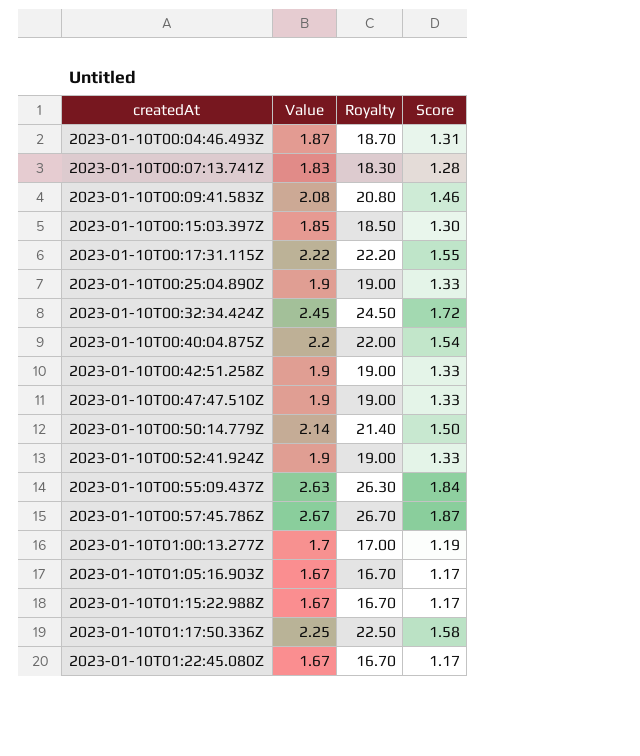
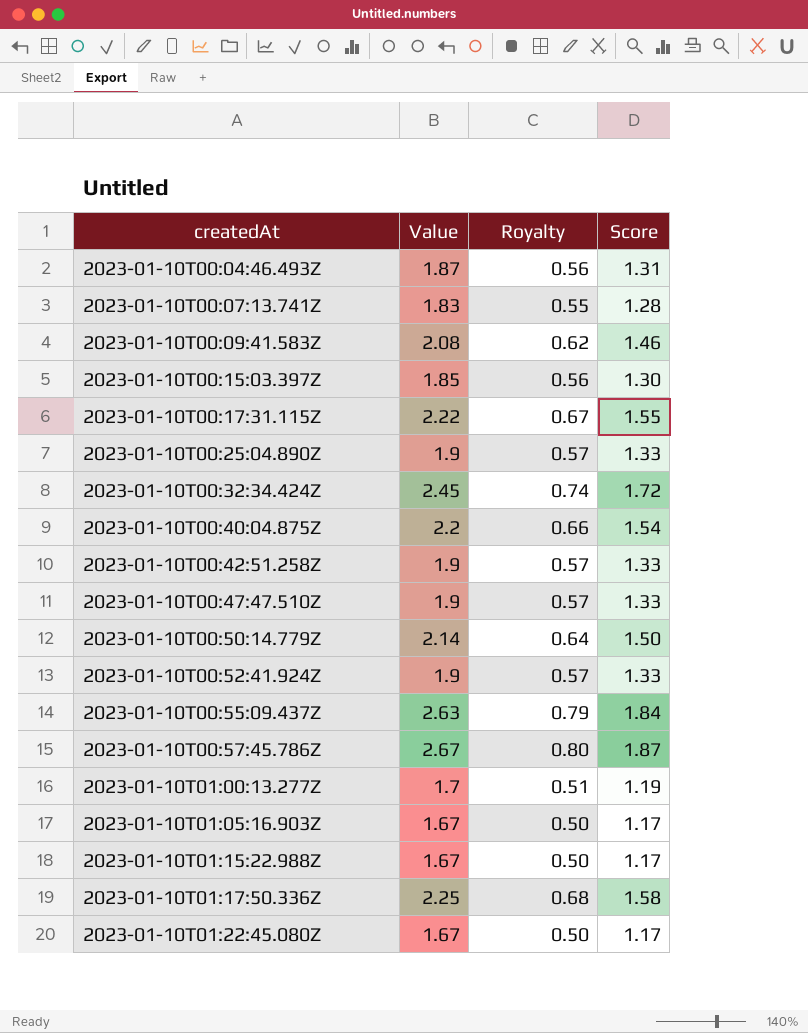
column Royalty | formula: [Value] * 10 -> [Value] * 0.3

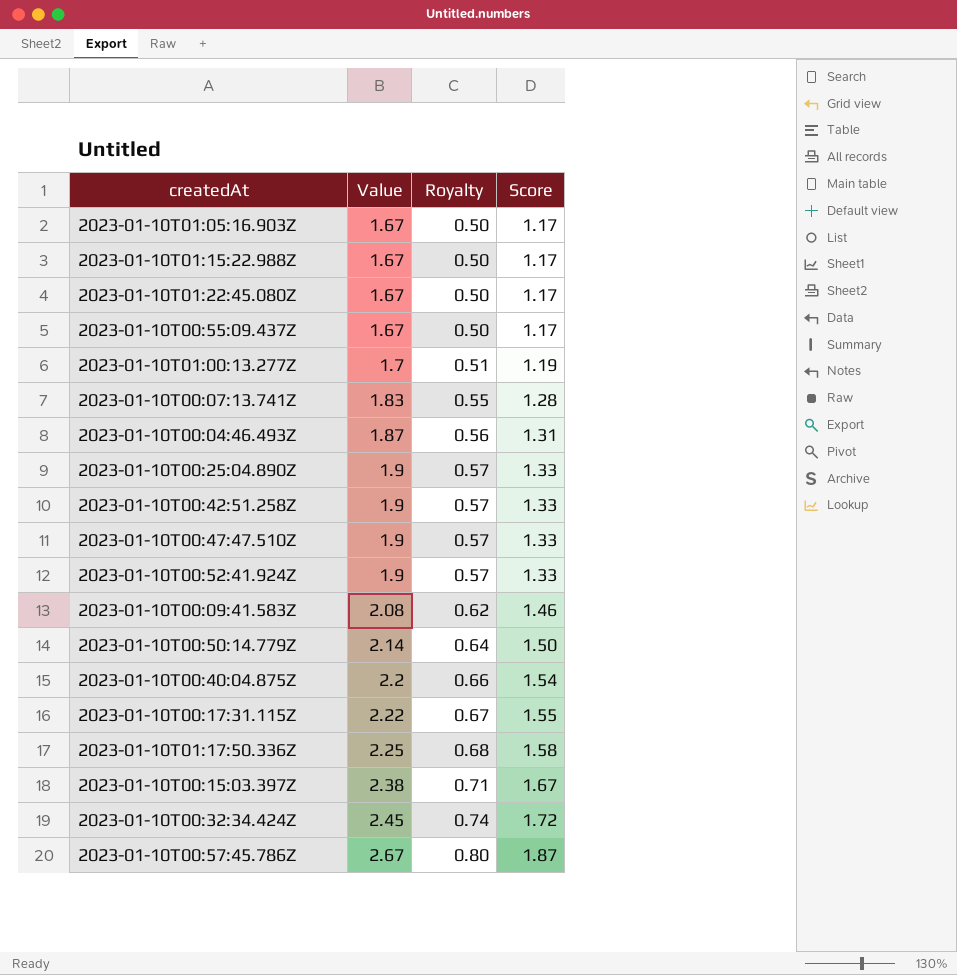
row order: createdAt ascending -> Value ascending
2023-01-10T00:55:09.437Z | Value: 2.63 -> 1.67
2023-01-10T00:55:09.437Z | Royalty: 0.79 -> 0.50
2023-01-10T00:55:09.437Z | Score: 1.84 -> 1.17
2023-01-10T00:15:03.397Z | Value: 1.85 -> 2.38
2023-01-10T00:15:03.397Z | Royalty: 0.56 -> 0.71
2023-01-10T00:15:03.397Z | Score: 1.30 -> 1.67

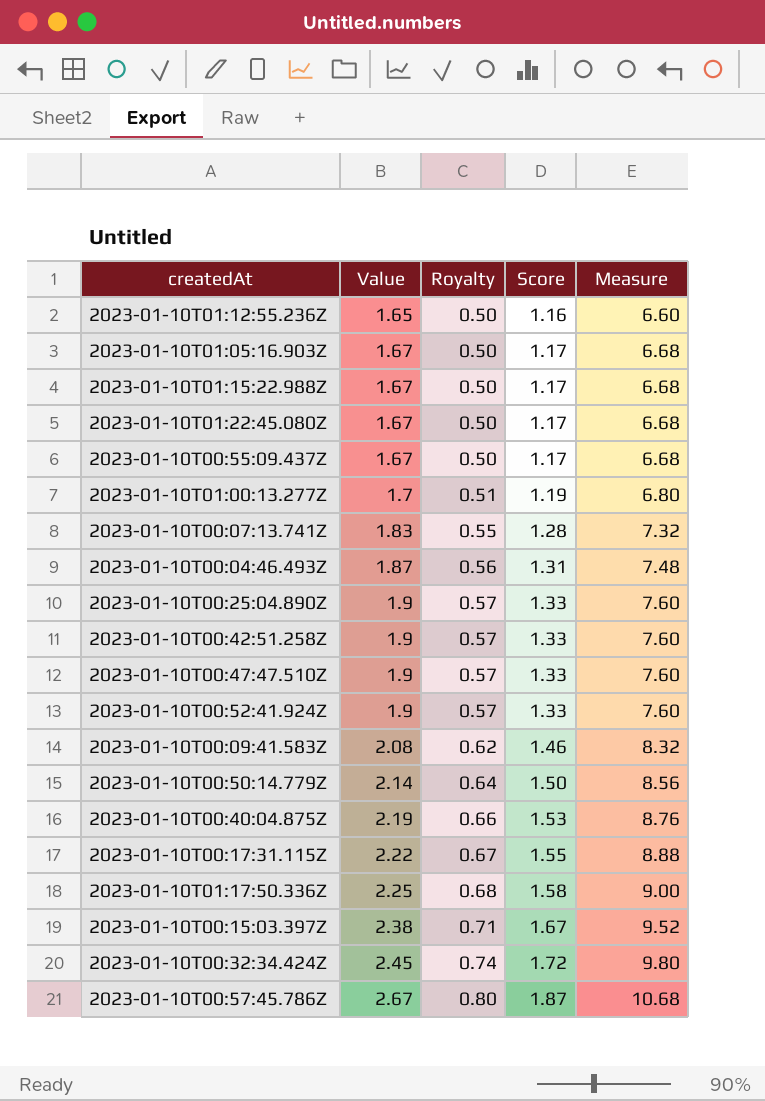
column Measure | formula: none -> [Value] * 4
row 2023-01-10T01:12:55.236Z: none -> 1.65 | 0.50 | 1.16 | 6.60
2023-01-10T00:40:04.875Z | Value: 2.2 -> 2.19
2023-01-10T00:40:04.875Z | Score: 1.54 -> 1.53

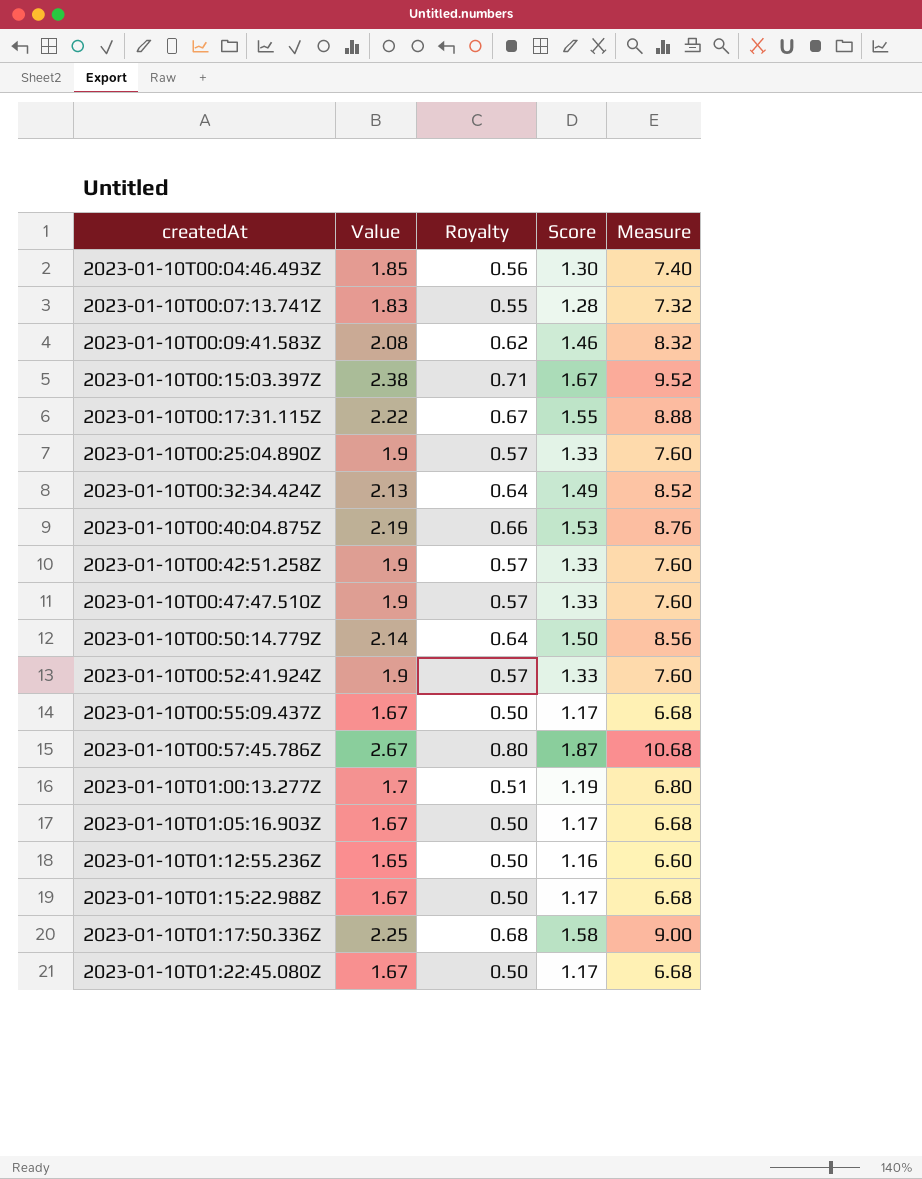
row order: Value ascending -> createdAt ascending
2023-01-10T00:04:46.493Z | Value: 1.87 -> 1.85
2023-01-10T00:04:46.493Z | Score: 1.31 -> 1.30
2023-01-10T00:04:46.493Z | Measure: 7.48 -> 7.40
2023-01-10T00:32:34.424Z | Value: 2.45 -> 2.13
2023-01-10T00:32:34.424Z | Royalty: 0.74 -> 0.64
2023-01-10T00:32:34.424Z | Score: 1.72 -> 1.49
2023-01-10T00:32:34.424Z | Measure: 9.80 -> 8.52

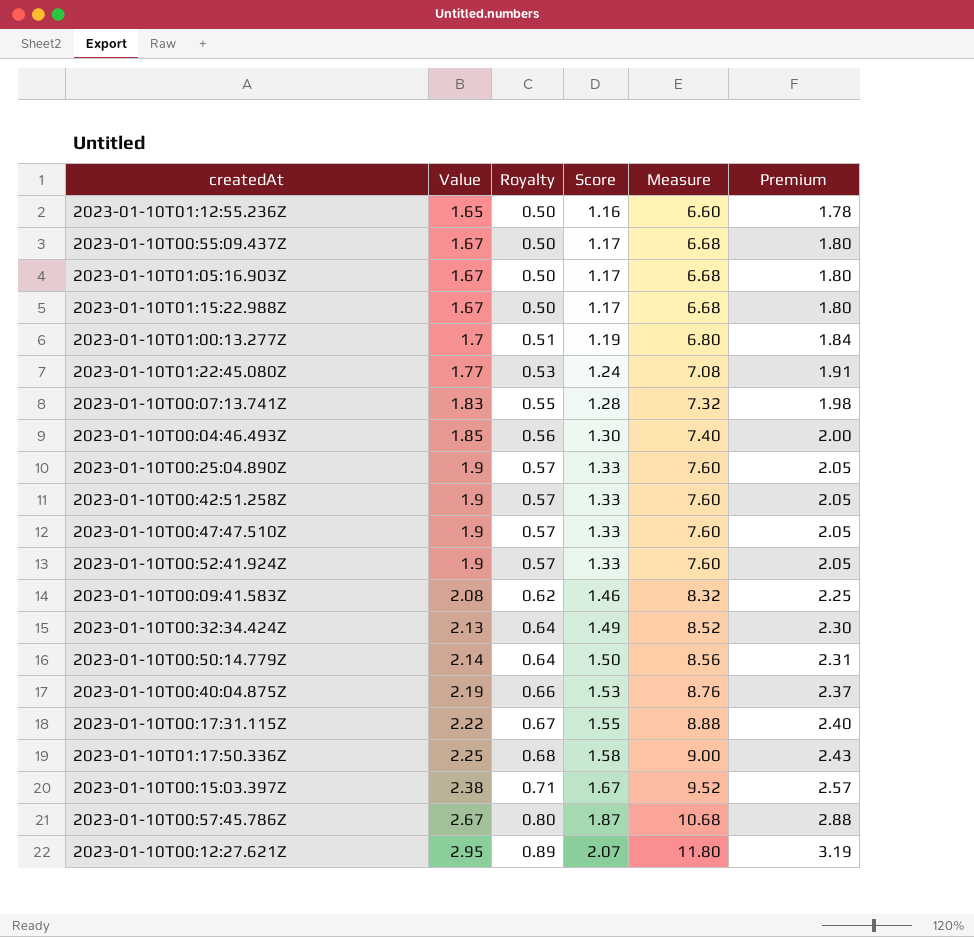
row order: createdAt ascending -> Value ascending
column Premium | formula: none -> [Value] * 1.08
2023-01-10T01:22:45.080Z | Value: 1.67 -> 1.77
2023-01-10T01:22:45.080Z | Royalty: 0.50 -> 0.53
2023-01-10T01:22:45.080Z | Score: 1.17 -> 1.24
2023-01-10T01:22:45.080Z | Measure: 6.68 -> 7.08
row 2023-01-10T00:12:27.621Z: none -> 2.95 | 0.89 | 2.07 | 11.80 | 3.19

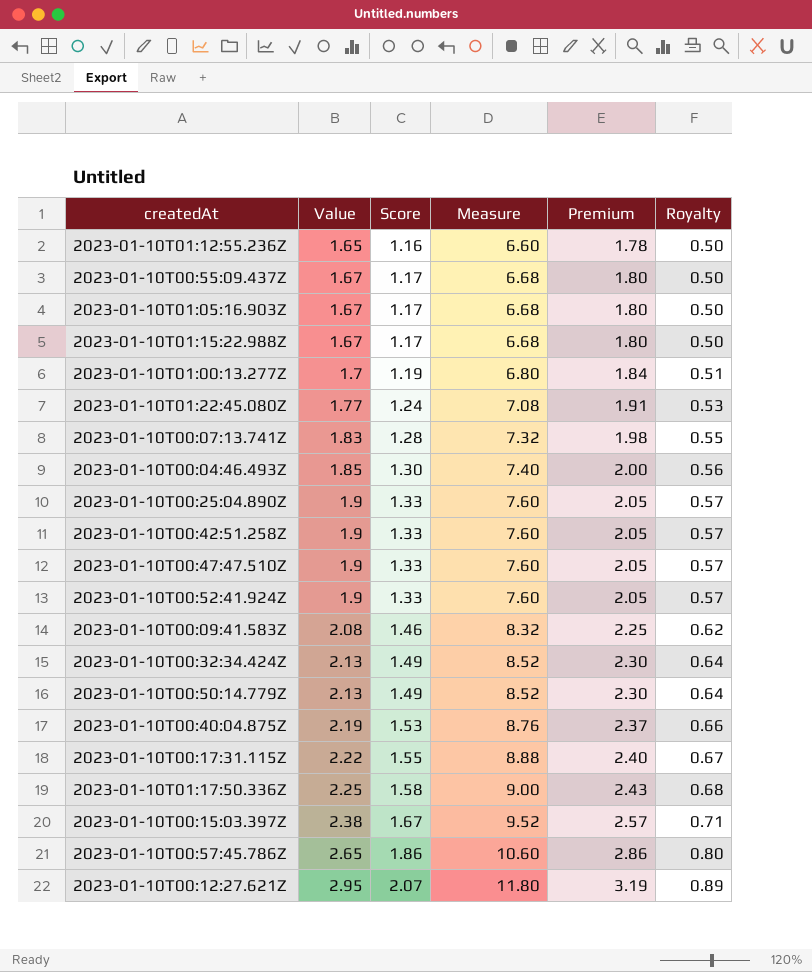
column Royalty | position: 3 -> 6
2023-01-10T00:50:14.779Z | Value: 2.14 -> 2.13
2023-01-10T00:50:14.779Z | Score: 1.50 -> 1.49
2023-01-10T00:50:14.779Z | Measure: 8.56 -> 8.52
2023-01-10T00:50:14.779Z | Premium: 2.31 -> 2.30
2023-01-10T00:57:45.786Z | Value: 2.67 -> 2.65
2023-01-10T00:57:45.786Z | Score: 1.87 -> 1.86
2023-01-10T00:57:45.786Z | Measure: 10.68 -> 10.60
2023-01-10T00:57:45.786Z | Premium: 2.88 -> 2.86

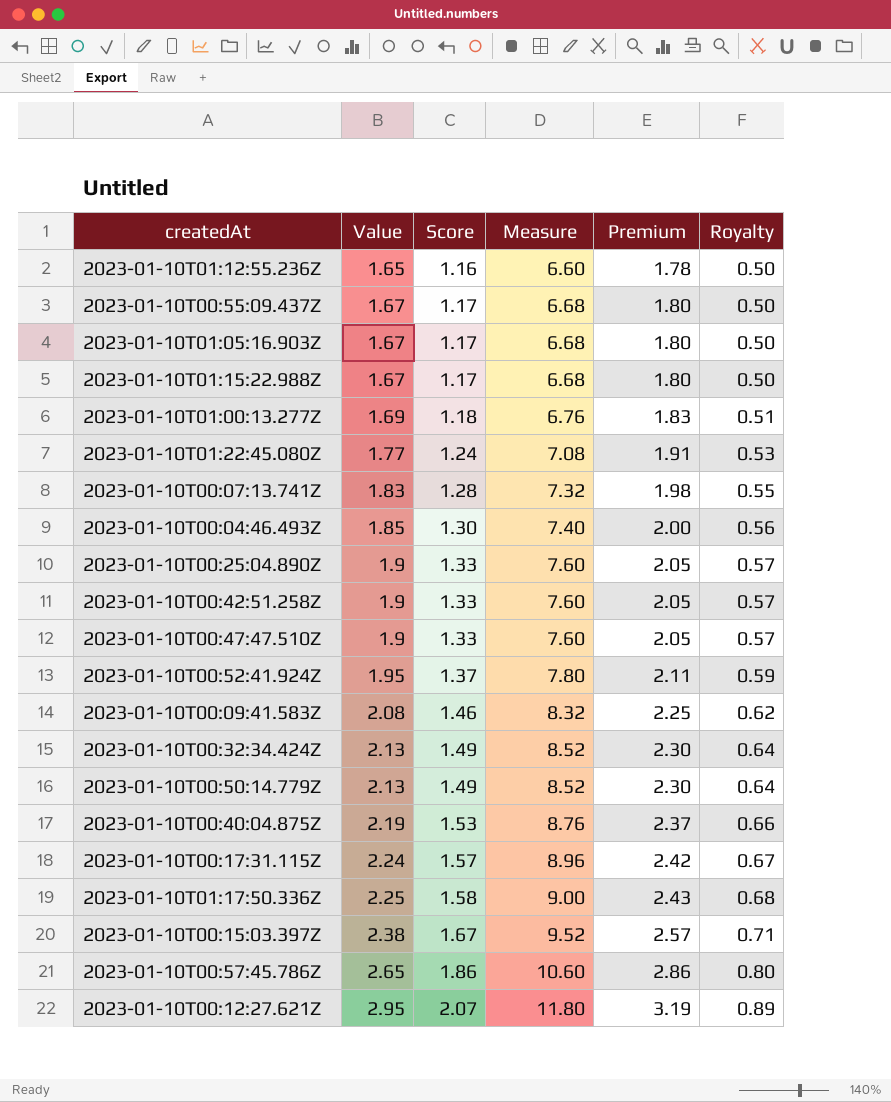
2023-01-10T01:00:13.277Z | Value: 1.7 -> 1.69
2023-01-10T01:00:13.277Z | Score: 1.19 -> 1.18
2023-01-10T01:00:13.277Z | Measure: 6.80 -> 6.76
2023-01-10T01:00:13.277Z | Premium: 1.84 -> 1.83
2023-01-10T00:52:41.924Z | Value: 1.9 -> 1.95
2023-01-10T00:52:41.924Z | Score: 1.33 -> 1.37
2023-01-10T00:52:41.924Z | Measure: 7.60 -> 7.80
2023-01-10T00:52:41.924Z | Premium: 2.05 -> 2.11
2023-01-10T00:52:41.924Z | Royalty: 0.57 -> 0.59
2023-01-10T00:17:31.115Z | Value: 2.22 -> 2.24
2023-01-10T00:17:31.115Z | Score: 1.55 -> 1.57
2023-01-10T00:17:31.115Z | Measure: 8.88 -> 8.96
2023-01-10T00:17:31.115Z | Premium: 2.40 -> 2.42

